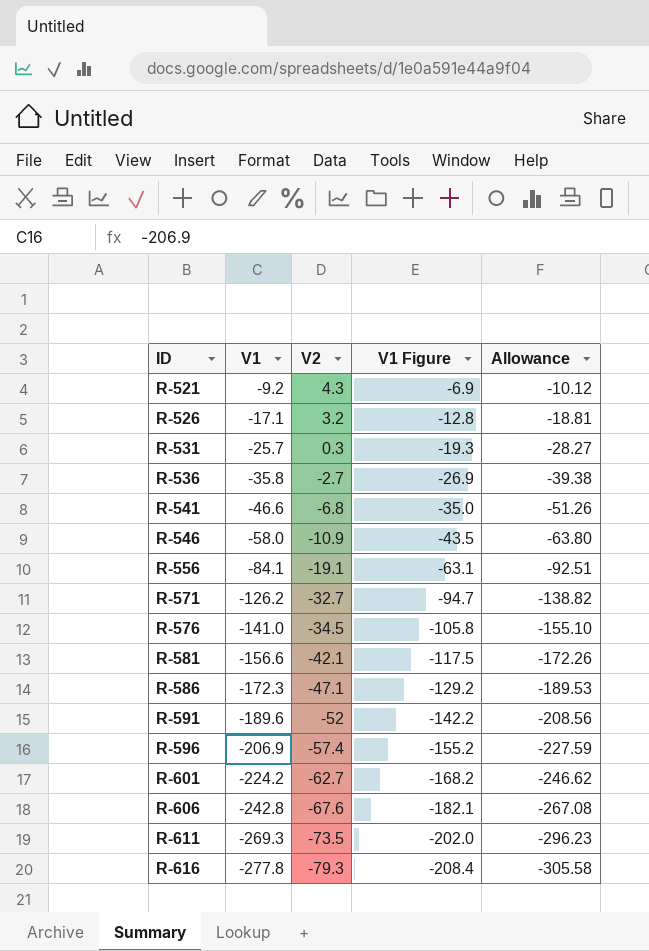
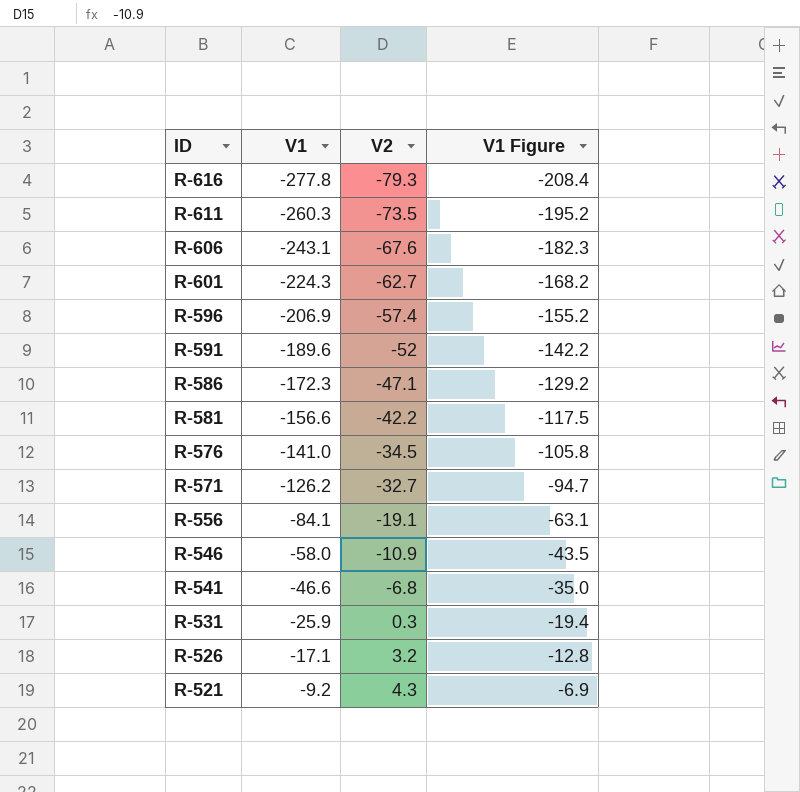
row order: ID ascending -> ID descending
column Allowance | formula: [V1] * 1.1 -> none
row R-536: -35.8 | -2.7 | -26.9 | -39.38 -> none
R-611 | V1: -269.3 -> -260.3
R-611 | V1 Figure: -202.0 -> -195.2
R-606 | V1: -242.8 -> -243.1
R-606 | V1 Figure: -182.1 -> -182.3
R-601 | V1: -224.2 -> -224.3
R-581 | V2: -42.1 -> -42.2
R-531 | V1: -25.7 -> -25.9
R-531 | V1 Figure: -19.3 -> -19.4

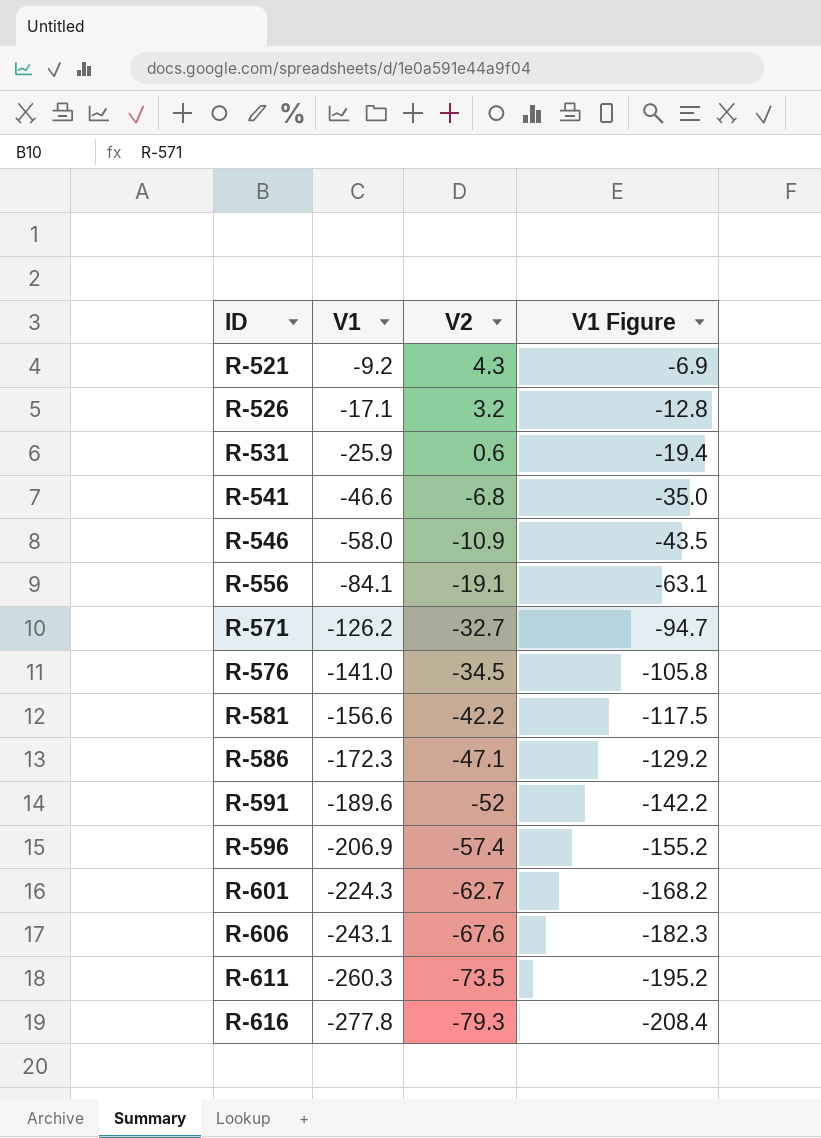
row order: ID descending -> ID ascending
R-531 | V2: 0.3 -> 0.6

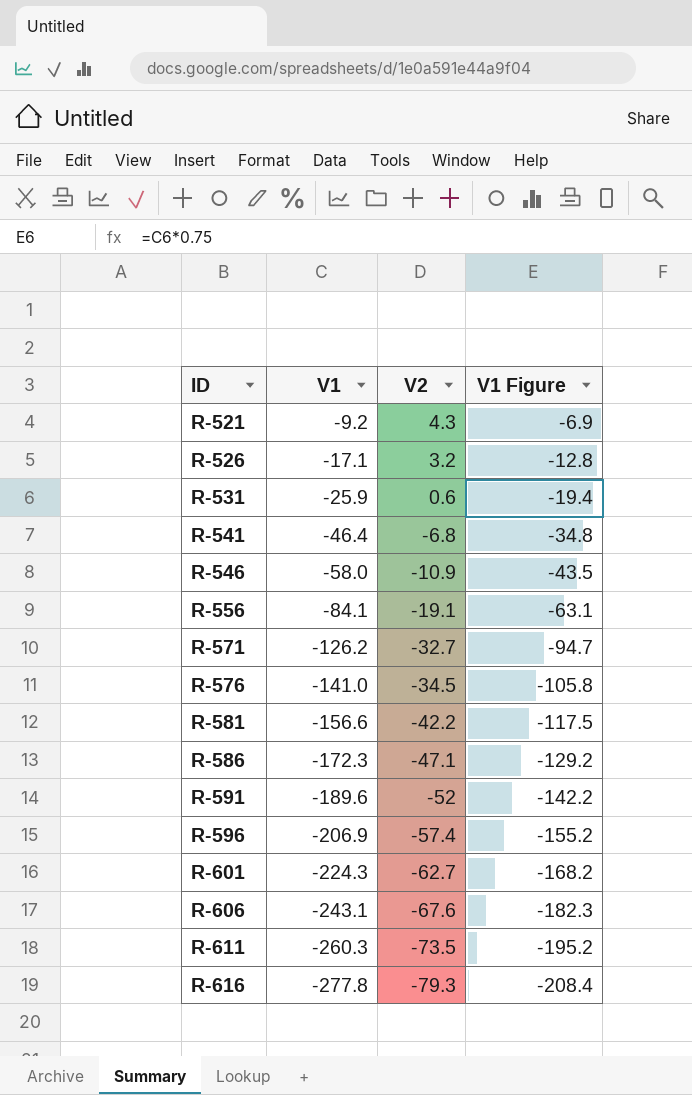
R-541 | V1: -46.6 -> -46.4
R-541 | V1 Figure: -35.0 -> -34.8

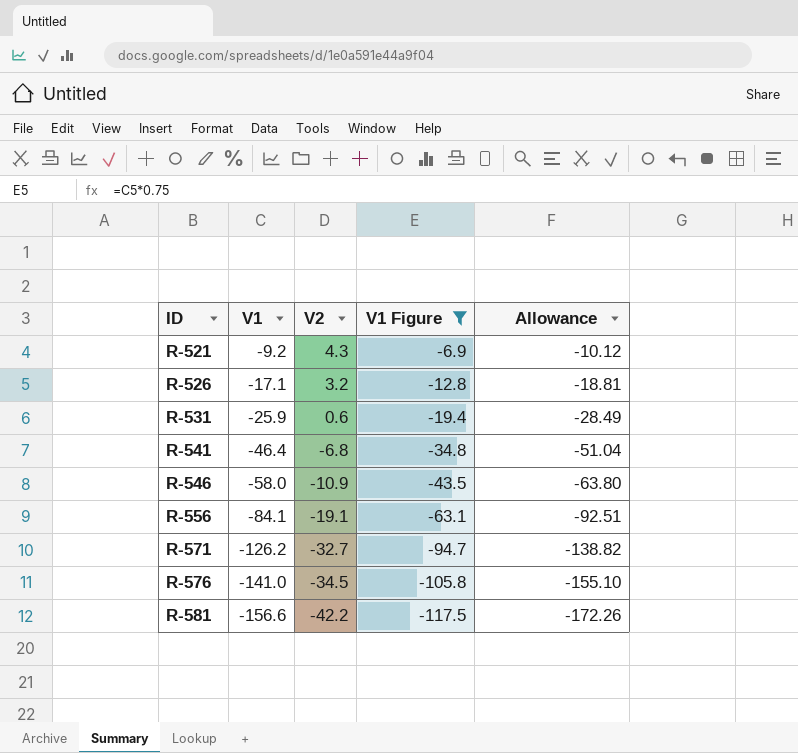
filter: none -> V1 Figure >= -117.5
column Allowance | formula: none -> [V1] * 1.1

